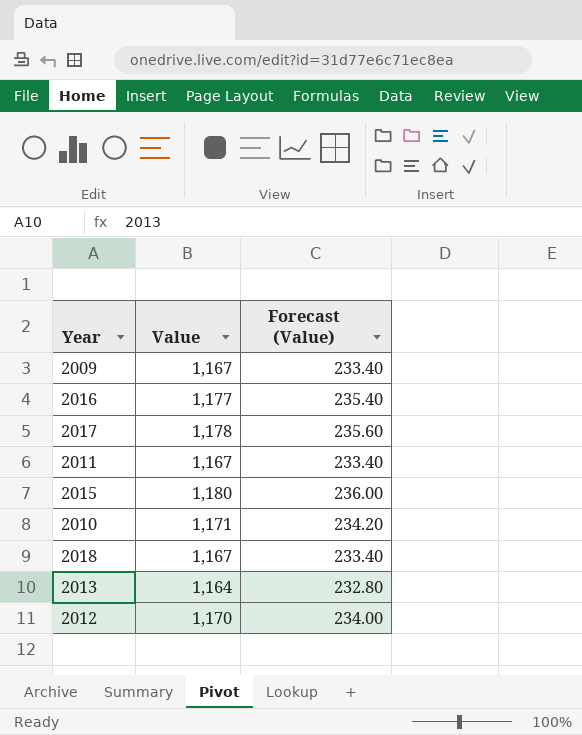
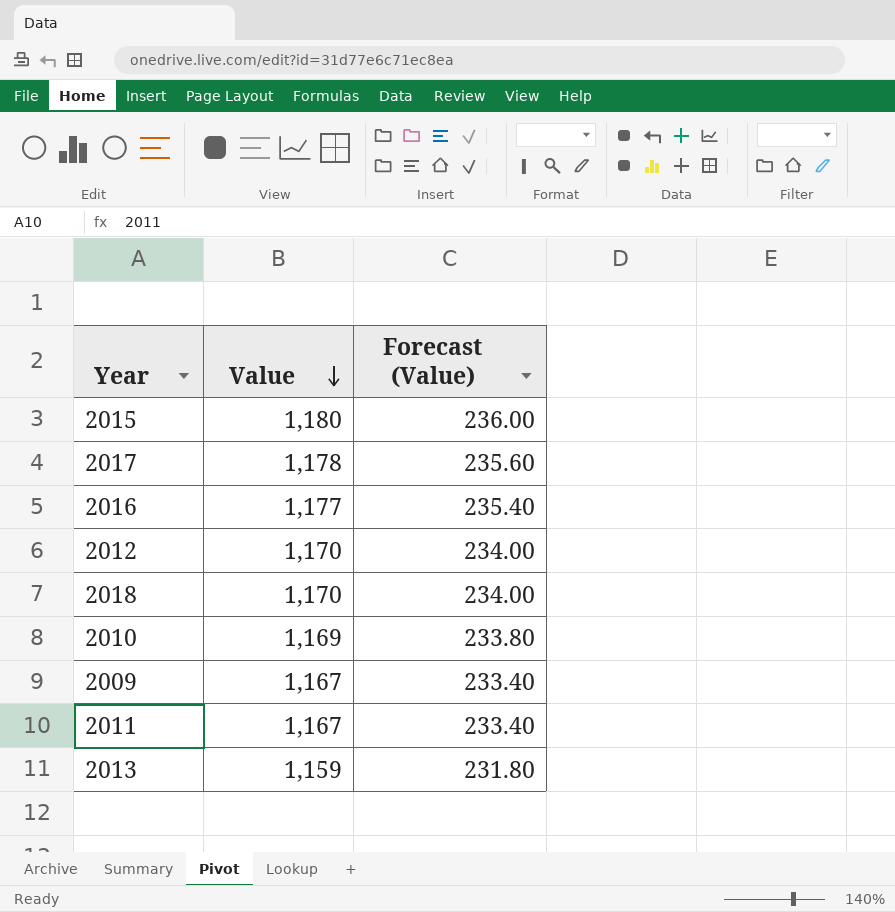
row order: none -> Value descending
2018 | Value: 1,167 -> 1,170
2018 | Forecast (Value): 233.40 -> 234.00
2010 | Value: 1,171 -> 1,169
2010 | Forecast (Value): 234.20 -> 233.80
2013 | Value: 1,164 -> 1,159
2013 | Forecast (Value): 232.80 -> 231.80

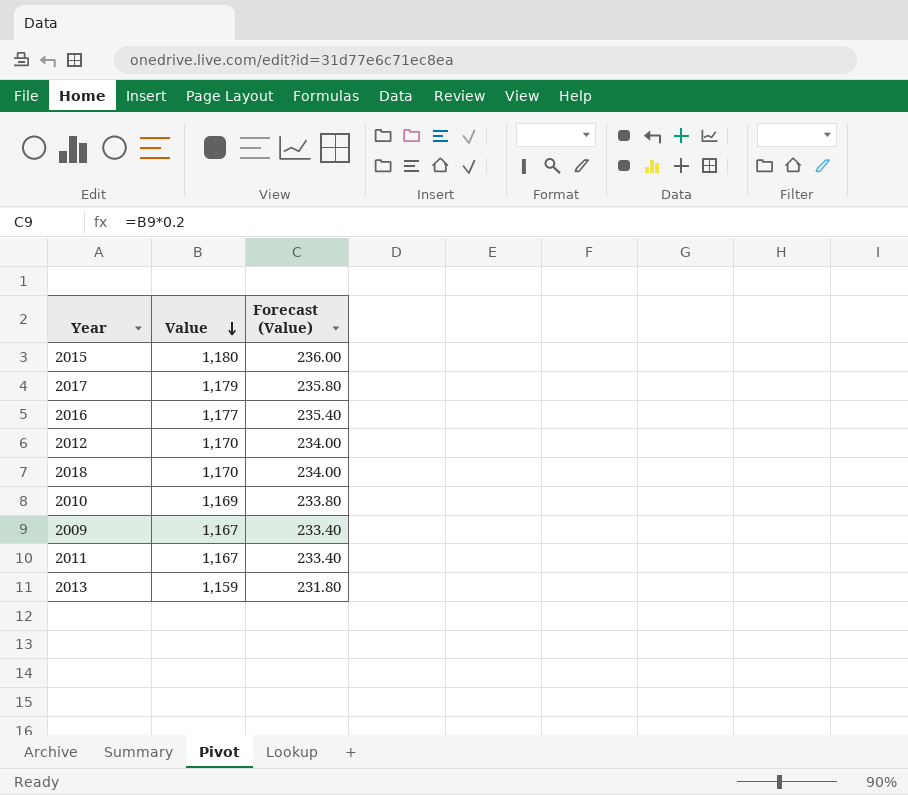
2017 | Value: 1,178 -> 1,179
2017 | Forecast (Value): 235.60 -> 235.80

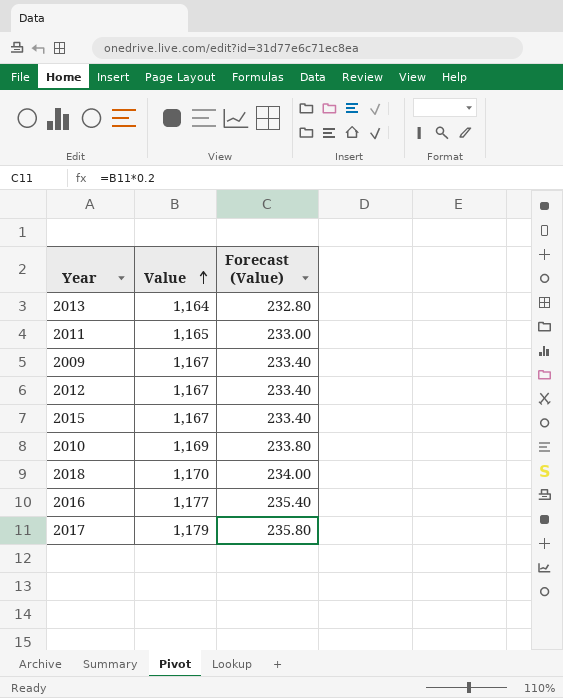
row order: Value descending -> Value ascending
2013 | Value: 1,159 -> 1,164
2013 | Forecast (Value): 231.80 -> 232.80
2011 | Value: 1,167 -> 1,165
2011 | Forecast (Value): 233.40 -> 233.00
2012 | Value: 1,170 -> 1,167
2012 | Forecast (Value): 234.00 -> 233.40
2015 | Value: 1,180 -> 1,167
2015 | Forecast (Value): 236.00 -> 233.40

